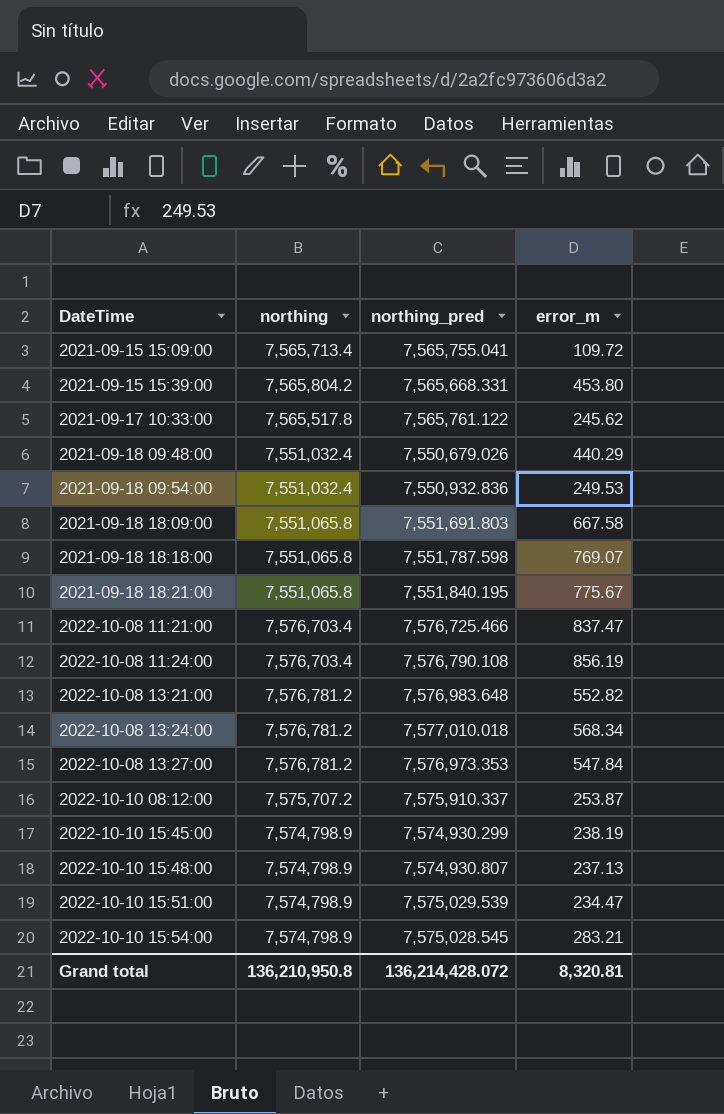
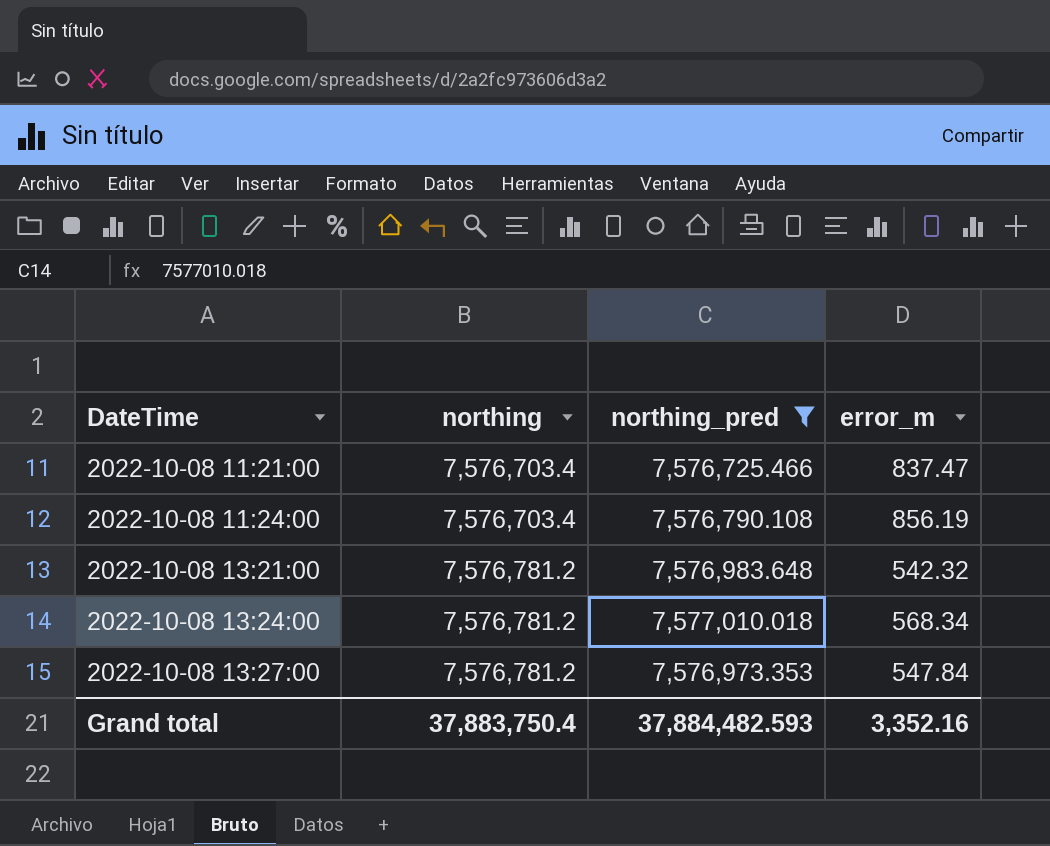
filter: none -> northing_pred >= 7,576,725.466
2022-10-08 13:21:00 | error_m: 552.82 -> 542.32
Grand total | northing: 136,210,950.8 -> 37,883,750.4
Grand total | northing_pred: 136,214,428.072 -> 37,884,482.593
Grand total | error_m: 8,320.81 -> 3,352.16

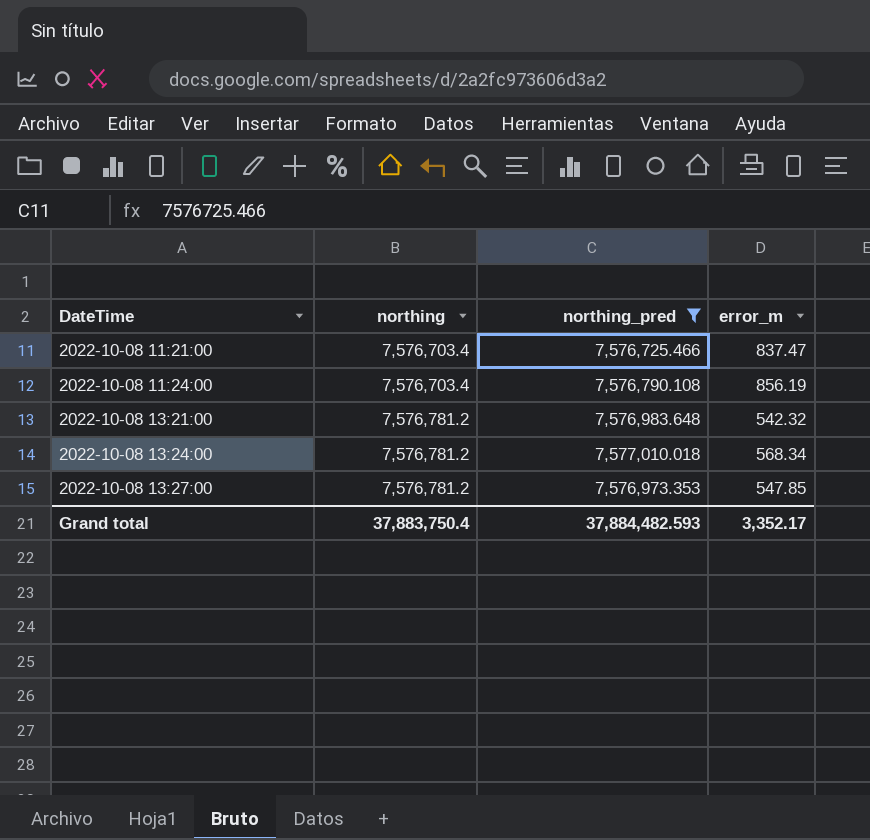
2022-10-08 13:27:00 | error_m: 547.84 -> 547.85
Grand total | error_m: 3,352.16 -> 3,352.17

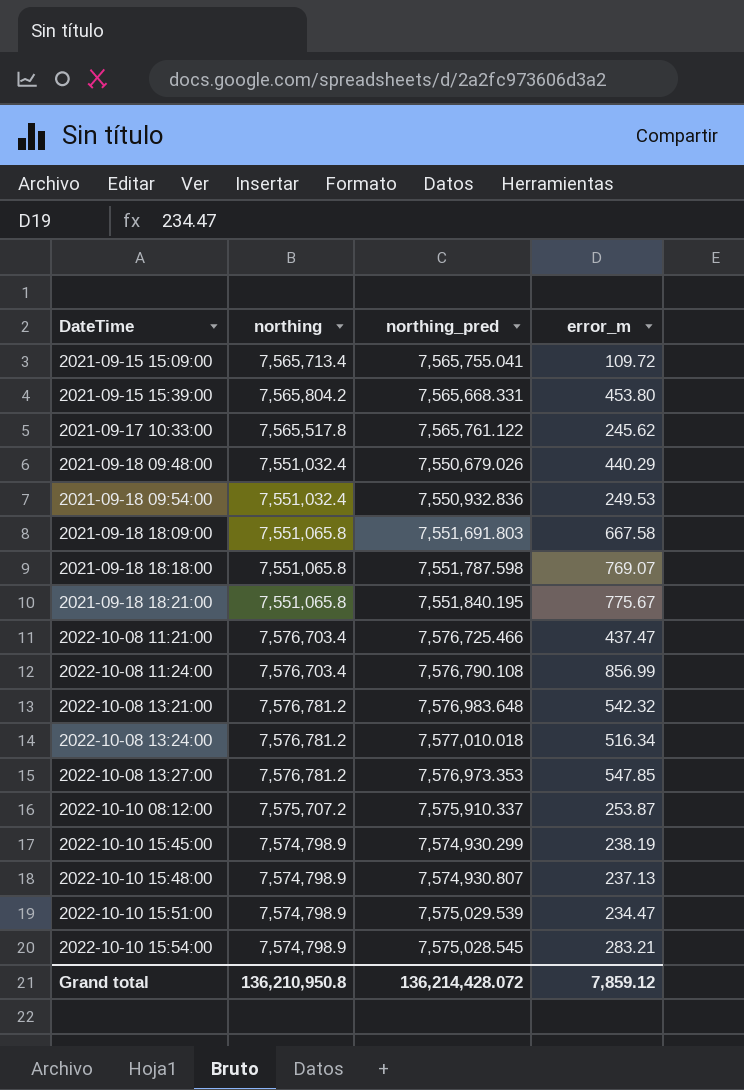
filter: northing_pred >= 7,576,725.466 -> none
2022-10-08 11:21:00 | error_m: 837.47 -> 437.47
2022-10-08 11:24:00 | error_m: 856.19 -> 856.99
2022-10-08 13:24:00 | error_m: 568.34 -> 516.34
Grand total | northing: 37,883,750.4 -> 136,210,950.8
Grand total | northing_pred: 37,884,482.593 -> 136,214,428.072
Grand total | error_m: 3,352.17 -> 7,859.12

